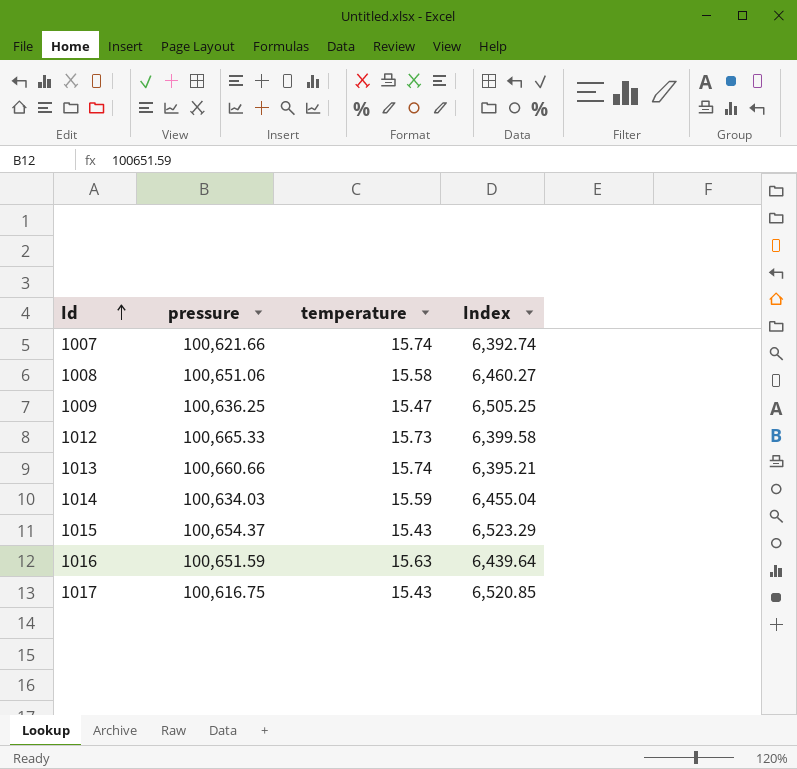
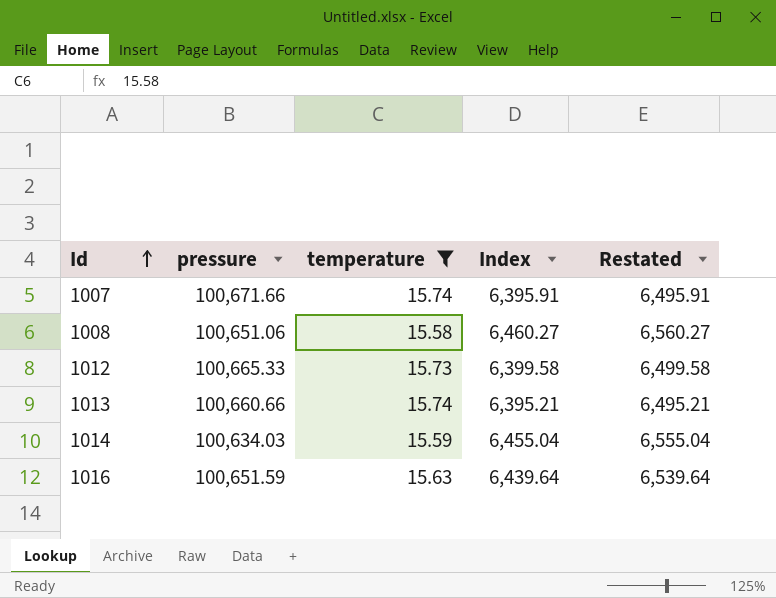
filter: none -> temperature >= 15.58
column Restated | formula: none -> [Index] + 100
1007 | pressure: 100,621.66 -> 100,671.66
1007 | Index: 6,392.74 -> 6,395.91

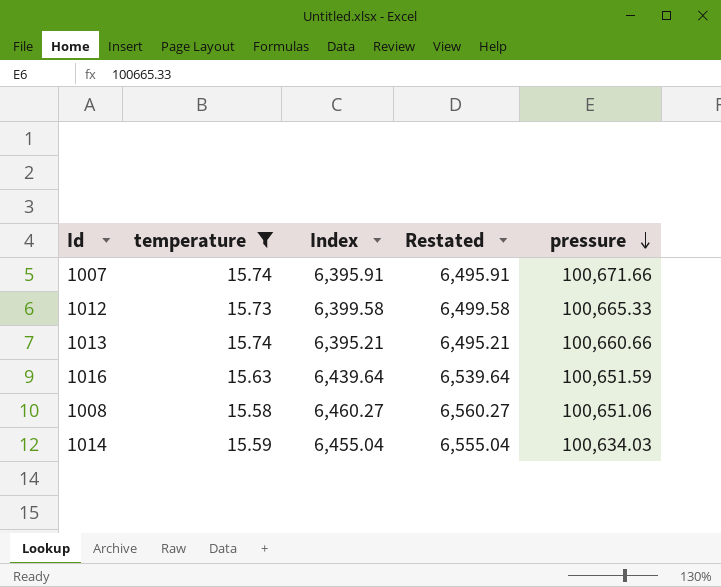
row order: Id ascending -> pressure descending
column pressure | position: 2 -> 5

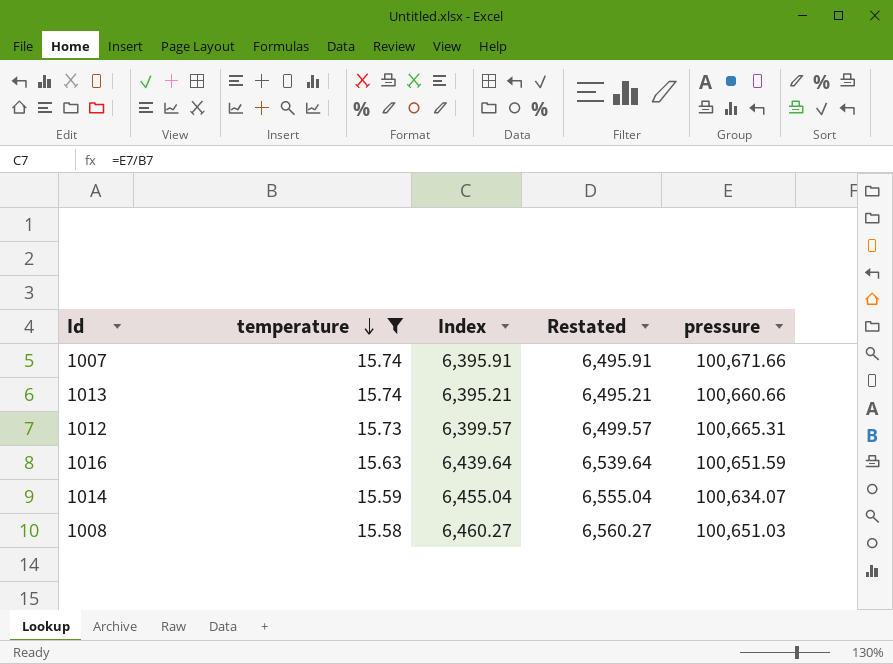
row order: pressure descending -> temperature descending
1012 | Index: 6,399.58 -> 6,399.57
1012 | Restated: 6,499.58 -> 6,499.57
1012 | pressure: 100,665.33 -> 100,665.31
1014 | pressure: 100,634.03 -> 100,634.07
1008 | pressure: 100,651.06 -> 100,651.03

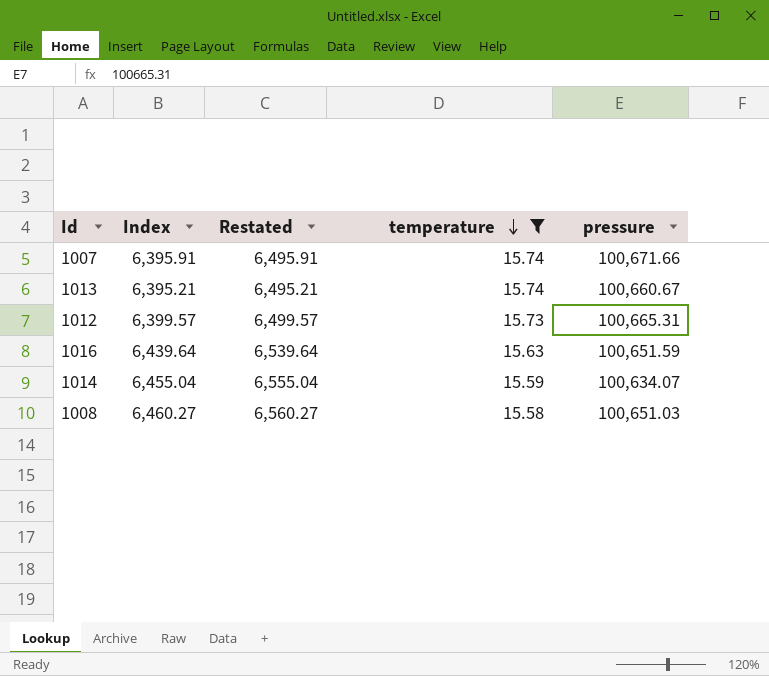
column temperature | position: 2 -> 4
1013 | pressure: 100,660.66 -> 100,660.67

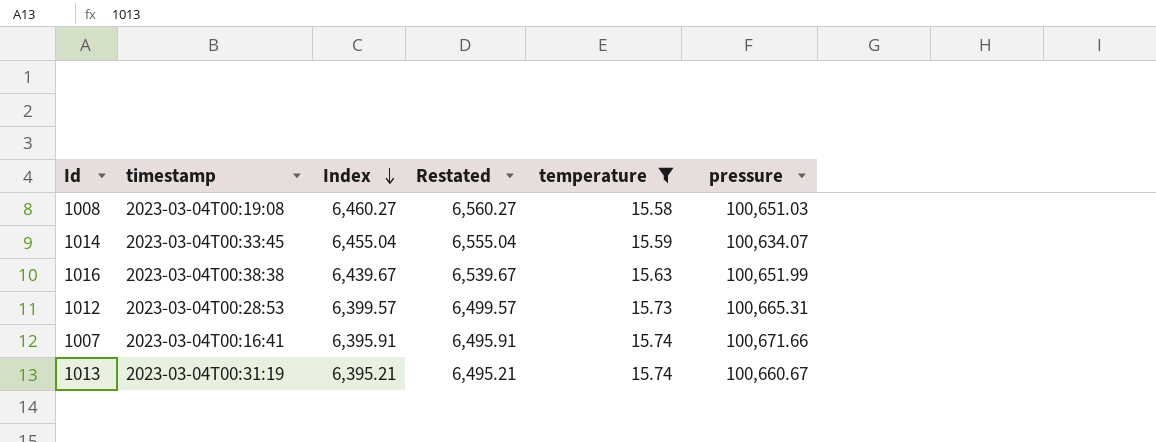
row order: temperature descending -> Index descending
column timestamp | position: none -> 2
1016 | Index: 6,439.64 -> 6,439.67
1016 | Restated: 6,539.64 -> 6,539.67
1016 | pressure: 100,651.59 -> 100,651.99

